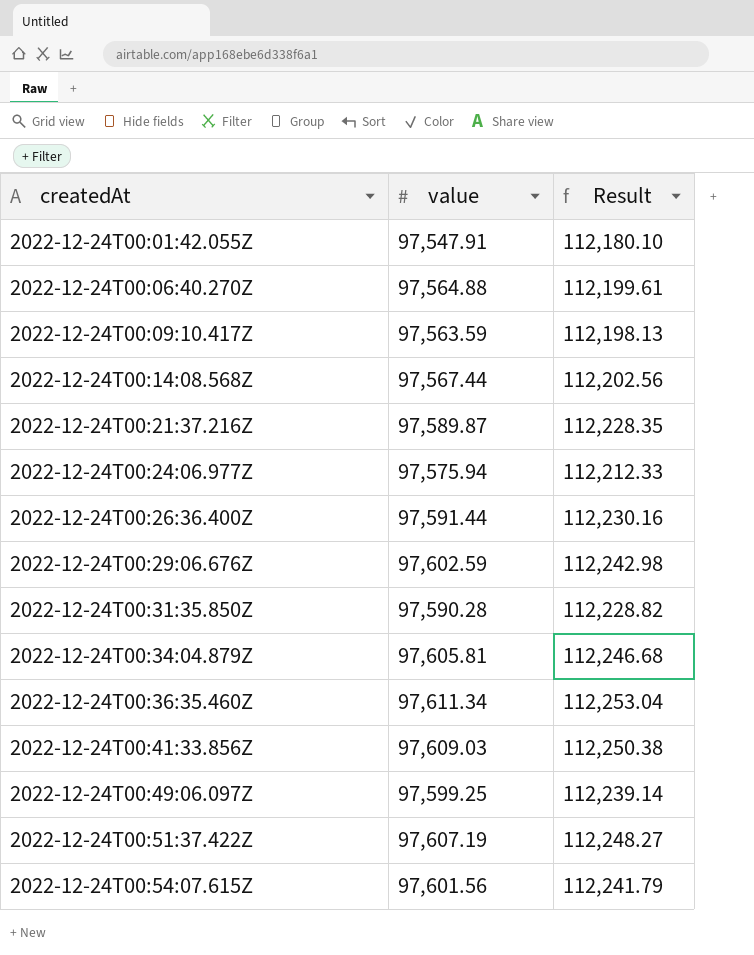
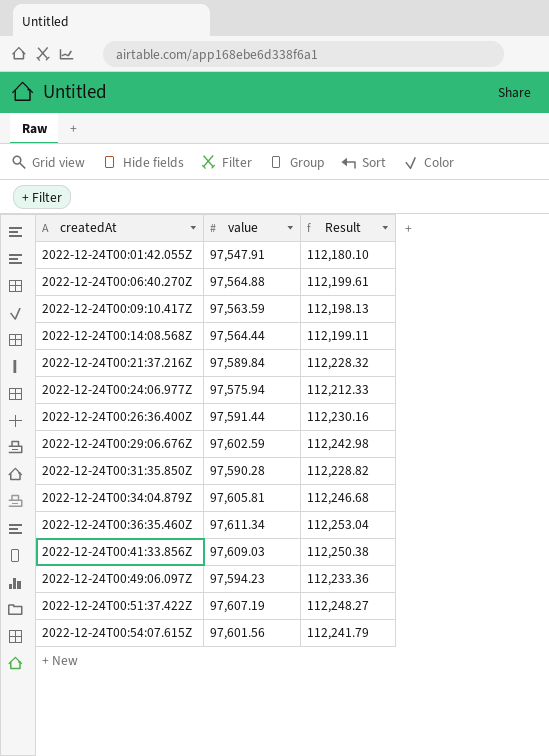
2022-12-24T00:14:08.568Z | value: 97,567.44 -> 97,564.44
2022-12-24T00:14:08.568Z | Result: 112,202.56 -> 112,199.11
2022-12-24T00:21:37.216Z | value: 97,589.87 -> 97,589.84
2022-12-24T00:21:37.216Z | Result: 112,228.35 -> 112,228.32
2022-12-24T00:49:06.097Z | value: 97,599.25 -> 97,594.23
2022-12-24T00:49:06.097Z | Result: 112,239.14 -> 112,233.36

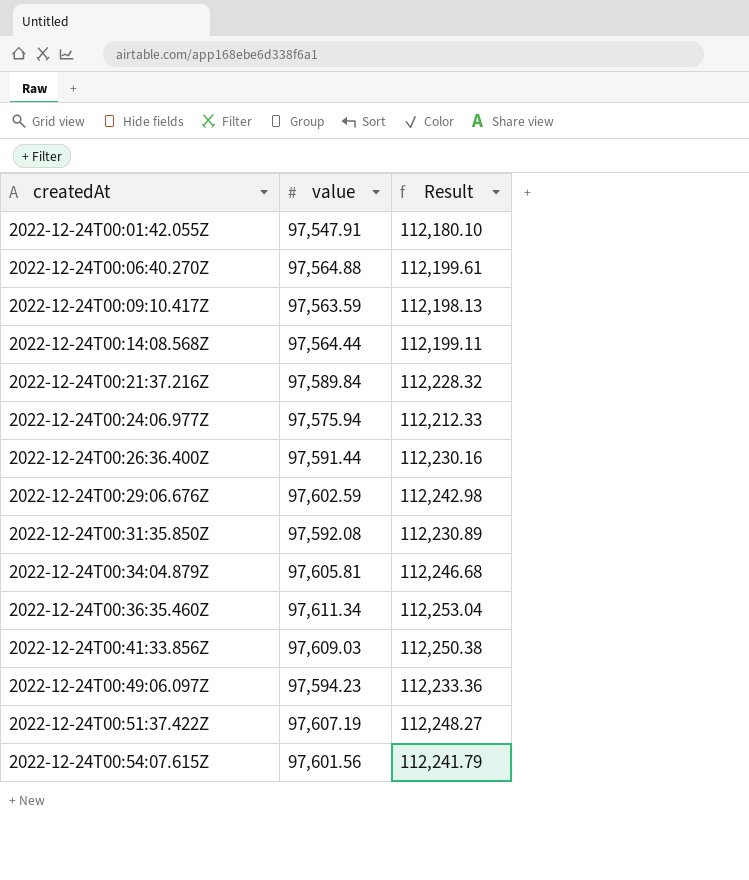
2022-12-24T00:31:35.850Z | value: 97,590.28 -> 97,592.08
2022-12-24T00:31:35.850Z | Result: 112,228.82 -> 112,230.89

